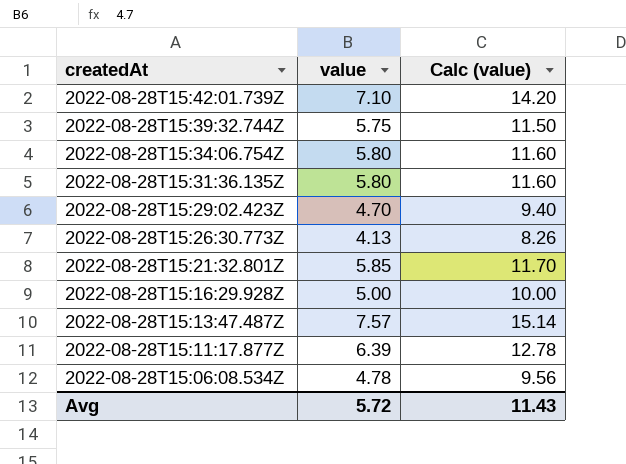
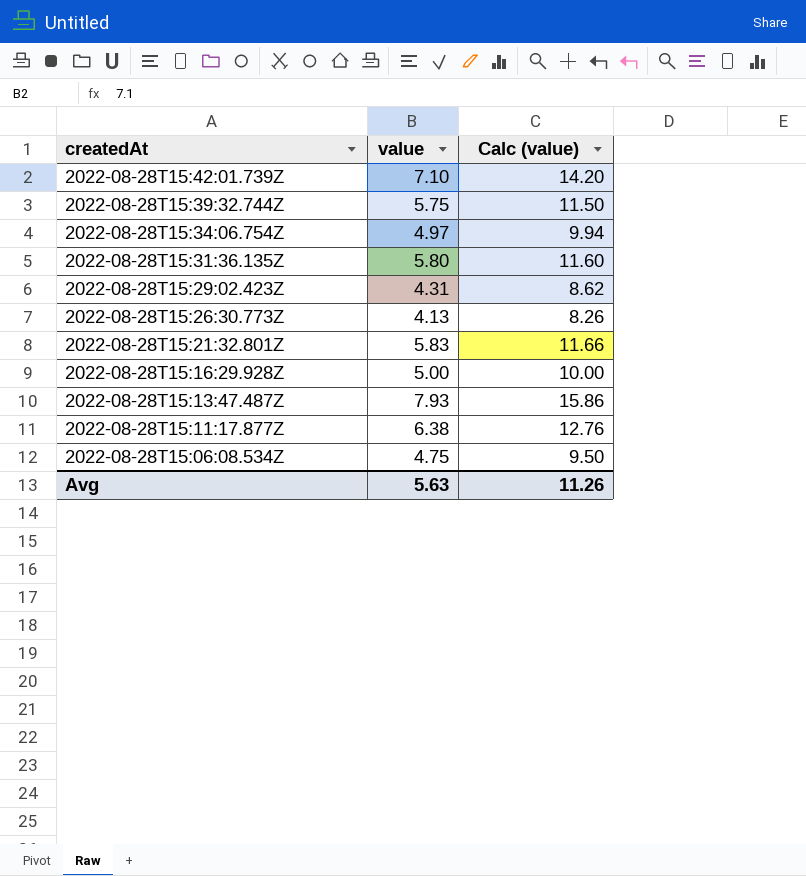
2022-08-28T15:34:06.754Z | value: 5.80 -> 4.97
2022-08-28T15:34:06.754Z | Calc (value): 11.60 -> 9.94
2022-08-28T15:29:02.423Z | value: 4.70 -> 4.31
2022-08-28T15:29:02.423Z | Calc (value): 9.40 -> 8.62
2022-08-28T15:21:32.801Z | value: 5.85 -> 5.83
2022-08-28T15:21:32.801Z | Calc (value): 11.70 -> 11.66
2022-08-28T15:13:47.487Z | value: 7.57 -> 7.93
2022-08-28T15:13:47.487Z | Calc (value): 15.14 -> 15.86
2022-08-28T15:11:17.877Z | value: 6.39 -> 6.38
2022-08-28T15:11:17.877Z | Calc (value): 12.78 -> 12.76
2022-08-28T15:06:08.534Z | value: 4.78 -> 4.75
2022-08-28T15:06:08.534Z | Calc (value): 9.56 -> 9.50
Avg | value: 5.72 -> 5.63
Avg | Calc (value): 11.43 -> 11.26

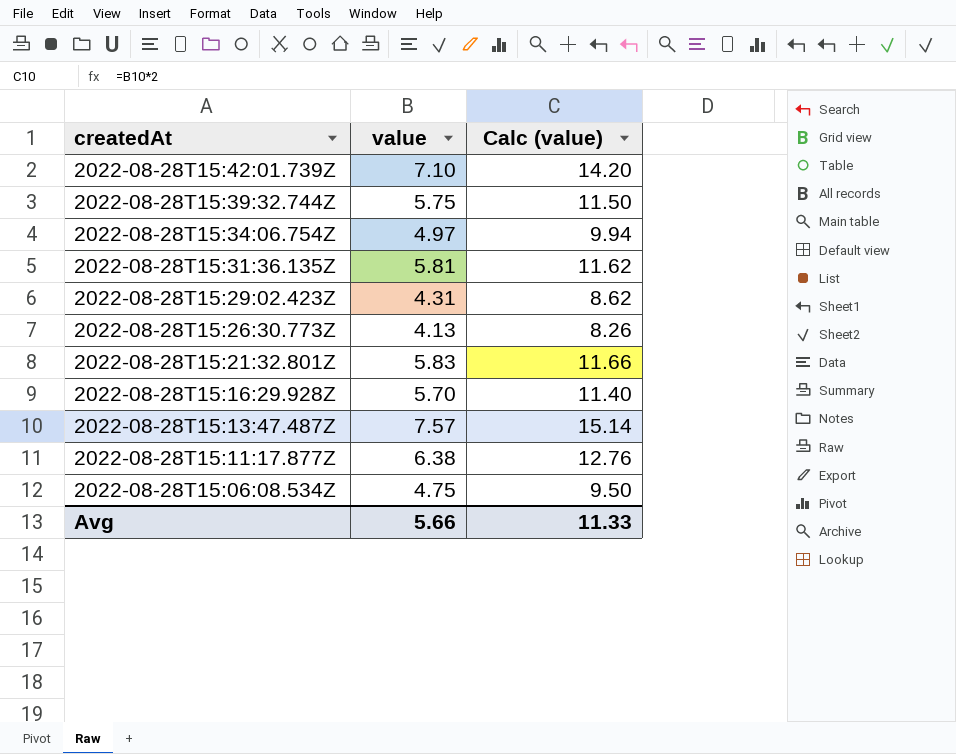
2022-08-28T15:31:36.135Z | value: 5.80 -> 5.81
2022-08-28T15:31:36.135Z | Calc (value): 11.60 -> 11.62
2022-08-28T15:16:29.928Z | value: 5.00 -> 5.70
2022-08-28T15:16:29.928Z | Calc (value): 10.00 -> 11.40
2022-08-28T15:13:47.487Z | value: 7.93 -> 7.57
2022-08-28T15:13:47.487Z | Calc (value): 15.86 -> 15.14
Avg | value: 5.63 -> 5.66
Avg | Calc (value): 11.26 -> 11.33

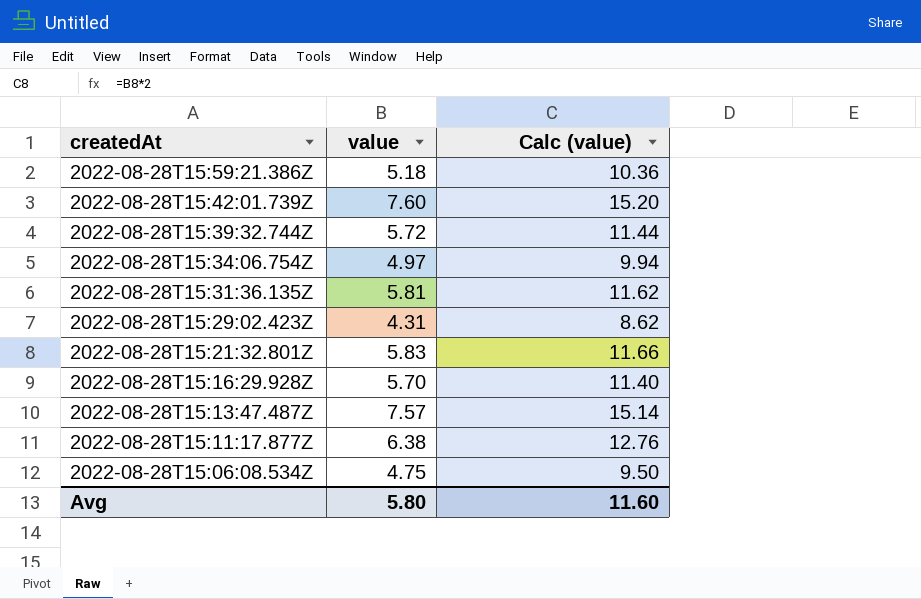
row 2022-08-28T15:26:30.773Z: 4.13 | 8.26 -> none
row 2022-08-28T15:59:21.386Z: none -> 5.18 | 10.36
2022-08-28T15:42:01.739Z | value: 7.10 -> 7.60
2022-08-28T15:42:01.739Z | Calc (value): 14.20 -> 15.20
2022-08-28T15:39:32.744Z | value: 5.75 -> 5.72
2022-08-28T15:39:32.744Z | Calc (value): 11.50 -> 11.44
Avg | value: 5.66 -> 5.80
Avg | Calc (value): 11.33 -> 11.60

